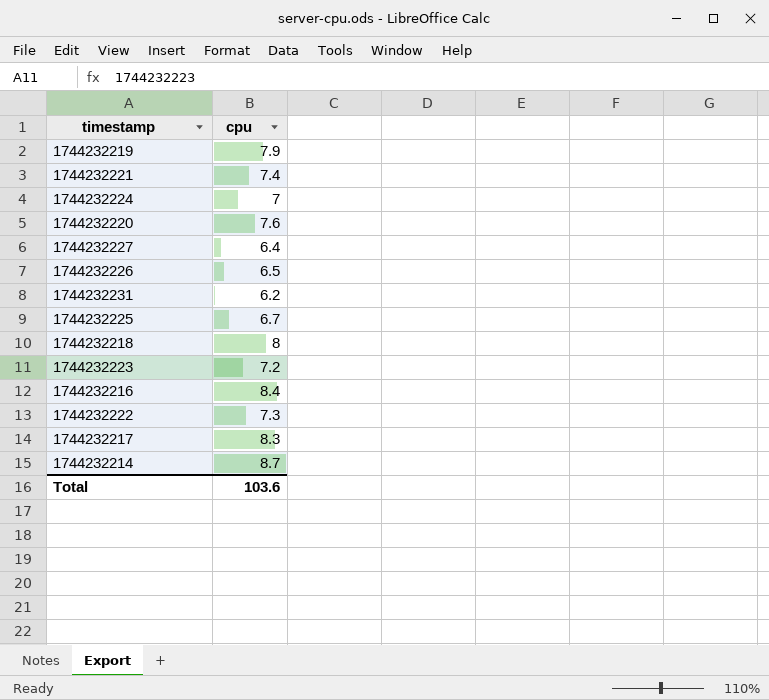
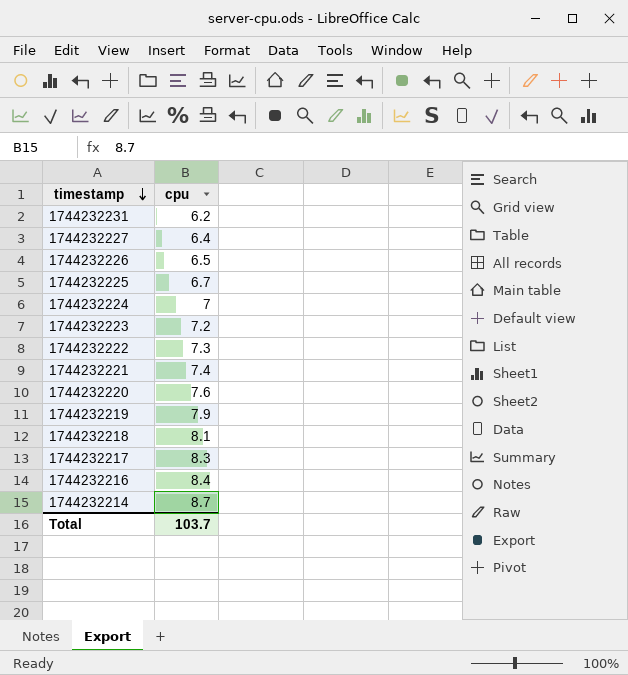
row order: none -> timestamp descending
1744232218 | cpu: 8 -> 8.1
Total | cpu: 103.6 -> 103.7

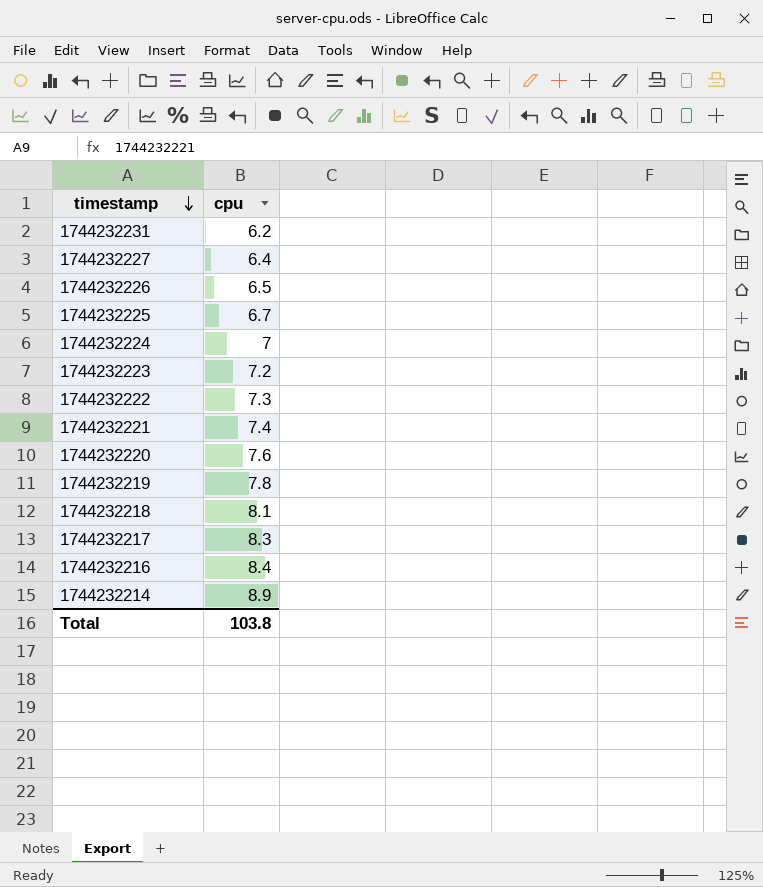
1744232219 | cpu: 7.9 -> 7.8
1744232214 | cpu: 8.7 -> 8.9
Total | cpu: 103.7 -> 103.8

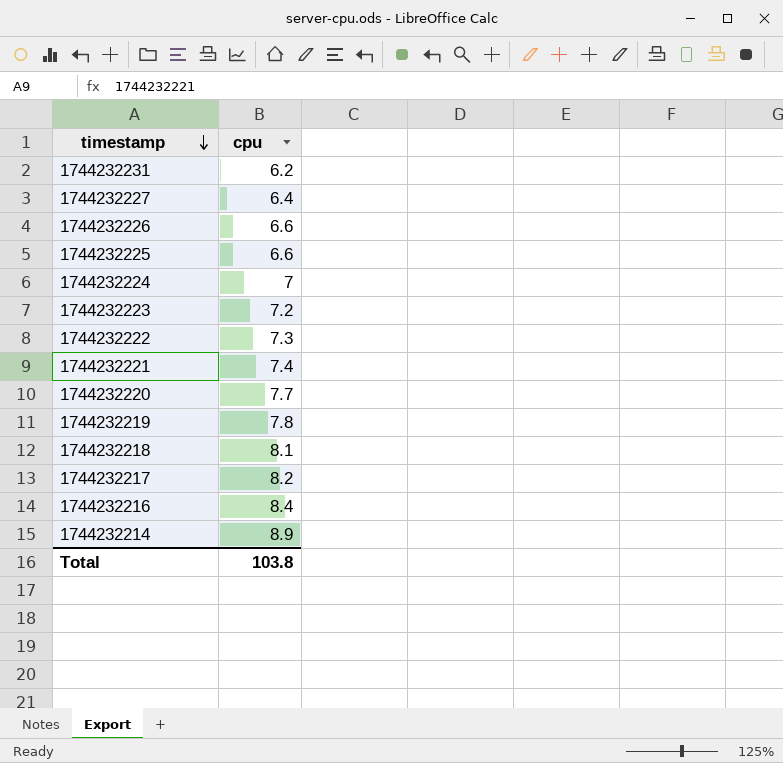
1744232226 | cpu: 6.5 -> 6.6
1744232225 | cpu: 6.7 -> 6.6
1744232220 | cpu: 7.6 -> 7.7
1744232217 | cpu: 8.3 -> 8.2

